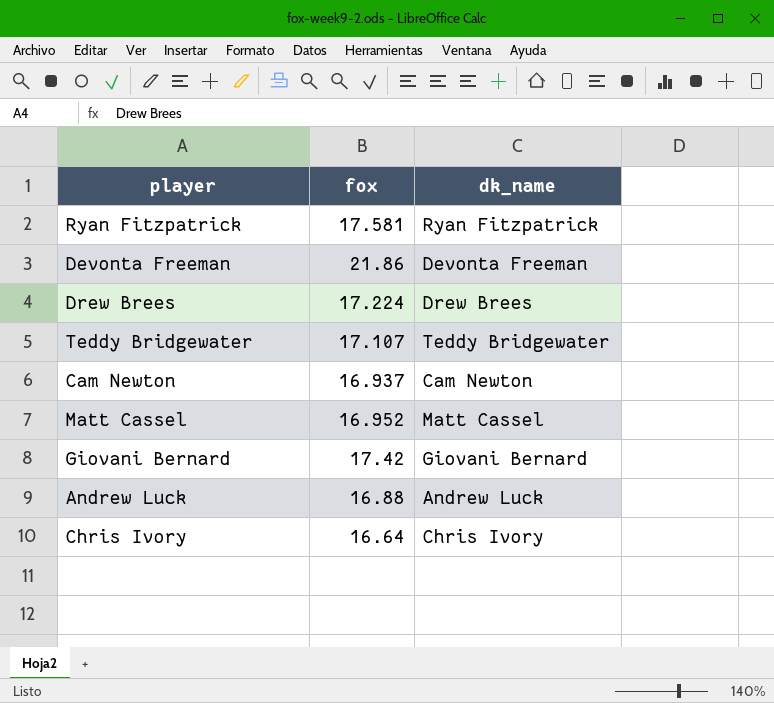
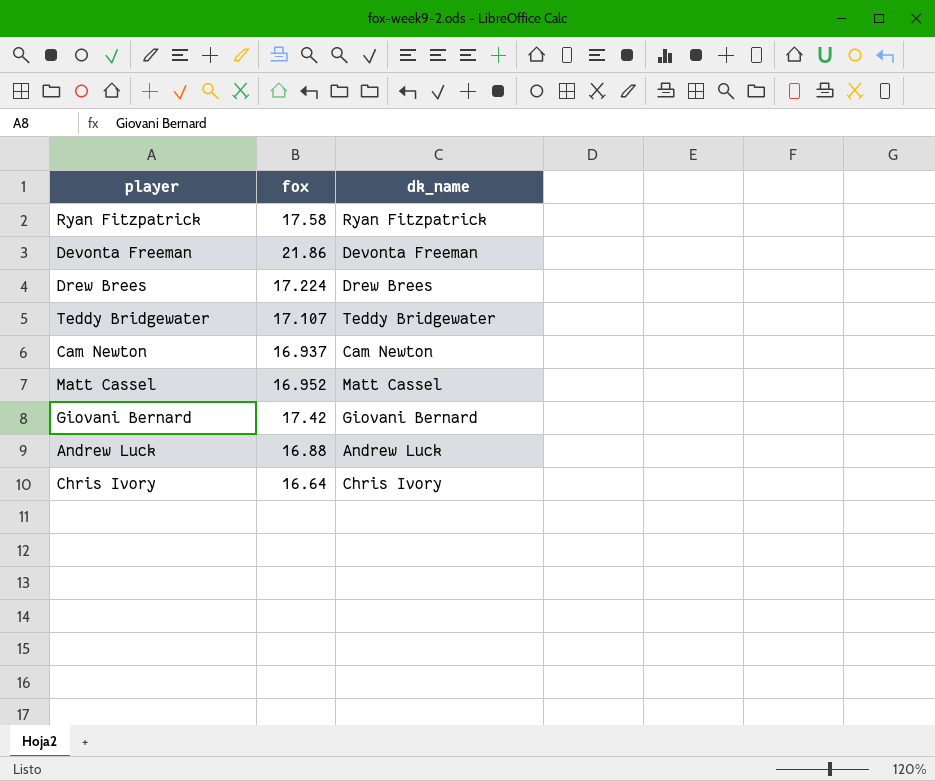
Ryan Fitzpatrick | fox: 17.581 -> 17.58

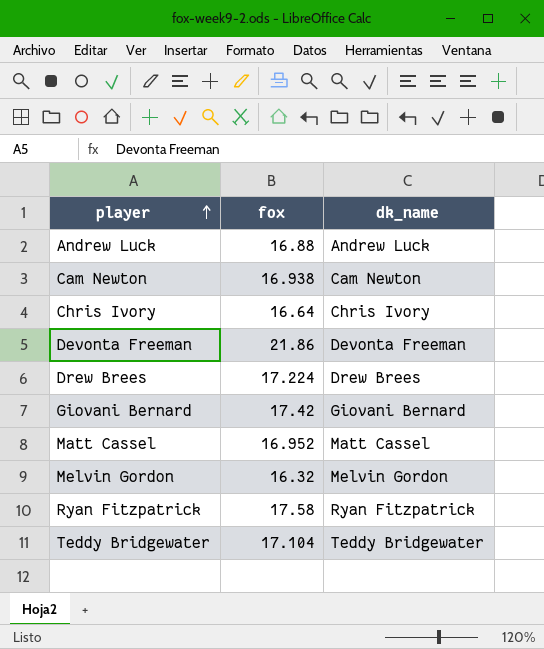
row order: none -> player ascending
Cam Newton | fox: 16.937 -> 16.938
row Melvin Gordon: none -> 16.32 | Melvin Gordon
Teddy Bridgewater | fox: 17.107 -> 17.104

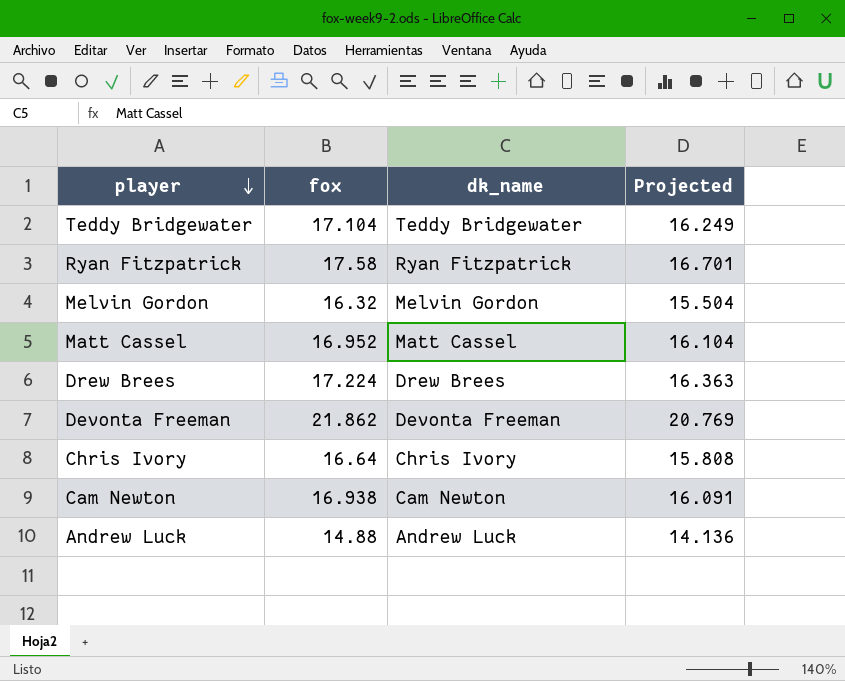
row order: player ascending -> player descending
column Projected | formula: none -> [fox] * 0.95
row Giovani Bernard: 17.42 | Giovani Bernard -> none
Devonta Freeman | fox: 21.86 -> 21.862
Andrew Luck | fox: 16.88 -> 14.88

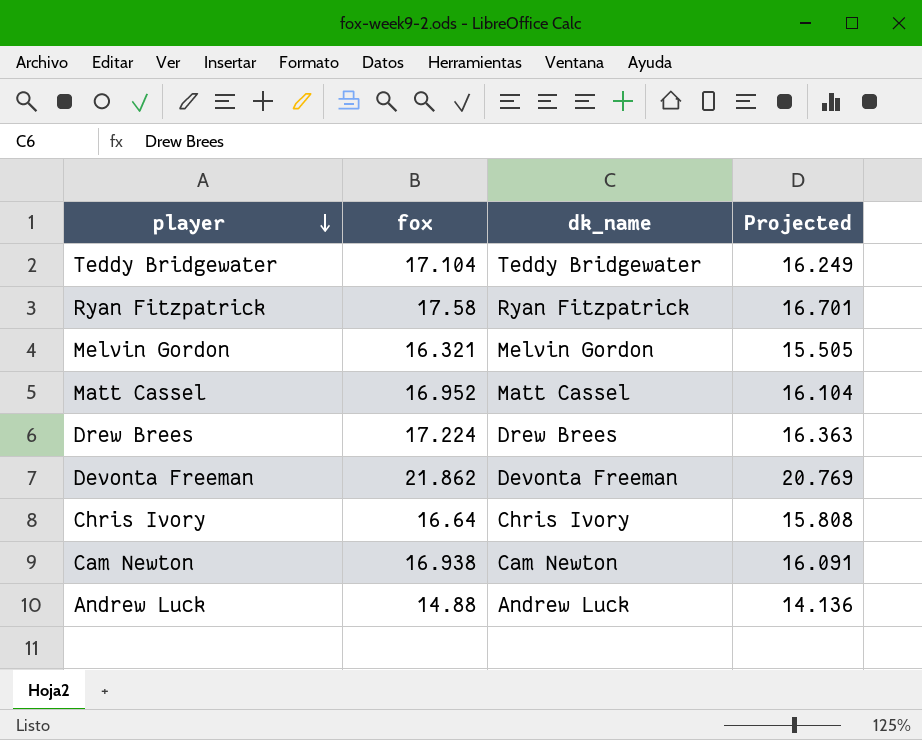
Melvin Gordon | fox: 16.32 -> 16.321
Melvin Gordon | Projected: 15.504 -> 15.505

